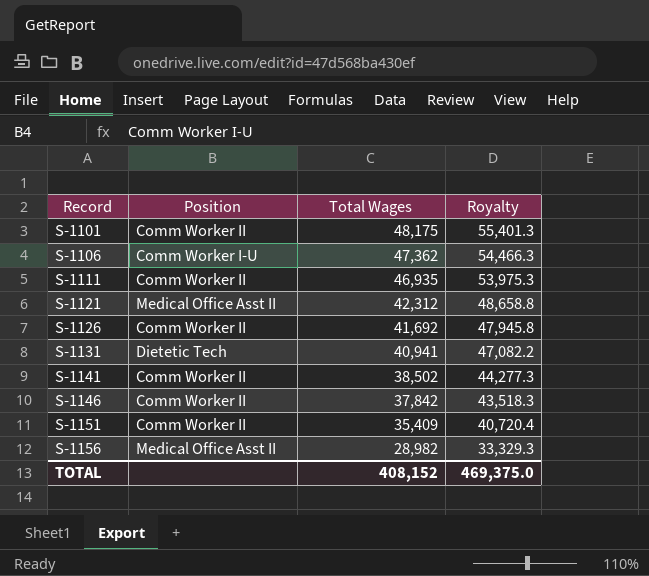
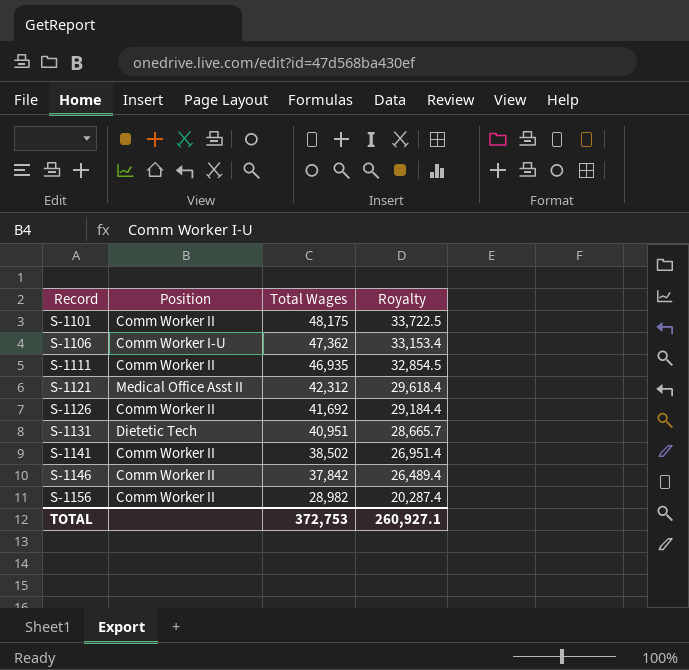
column Royalty | formula: [Total Wages] * 1.15 -> [Total Wages] * 0.7
row S-1151: Comm Worker II | 35,409 | 40,720.4 -> none
S-1131 | Total Wages: 40,941 -> 40,951
S-1156 | Position: Medical Office Asst II -> Comm Worker II
TOTAL | Total Wages: 408,152 -> 372,753
TOTAL | Royalty: 469,375.0 -> 260,927.1

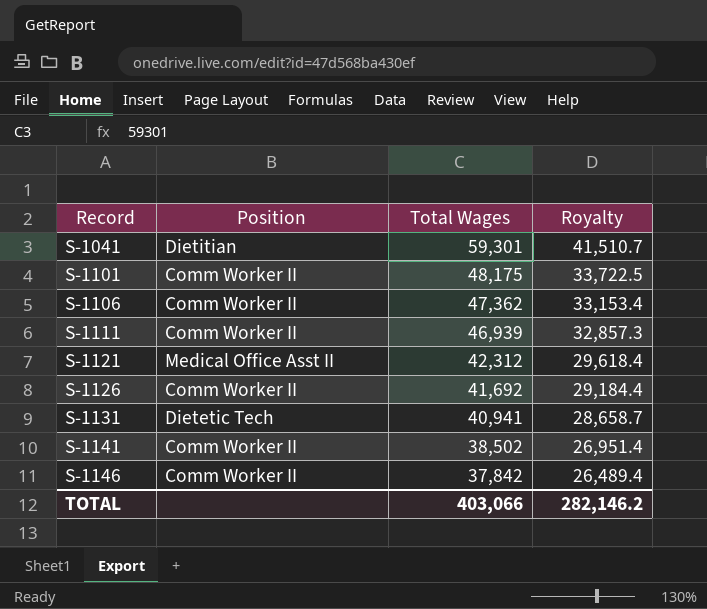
row S-1156: Comm Worker II | 28,982 | 20,287.4 -> none
row S-1041: none -> Dietitian | 59,301 | 41,510.7
S-1106 | Position: Comm Worker I-U -> Comm Worker II
S-1111 | Total Wages: 46,935 -> 46,939
S-1111 | Royalty: 32,854.5 -> 32,857.3
S-1131 | Total Wages: 40,951 -> 40,941
S-1131 | Royalty: 28,665.7 -> 28,658.7
TOTAL | Total Wages: 372,753 -> 403,066
TOTAL | Royalty: 260,927.1 -> 282,146.2

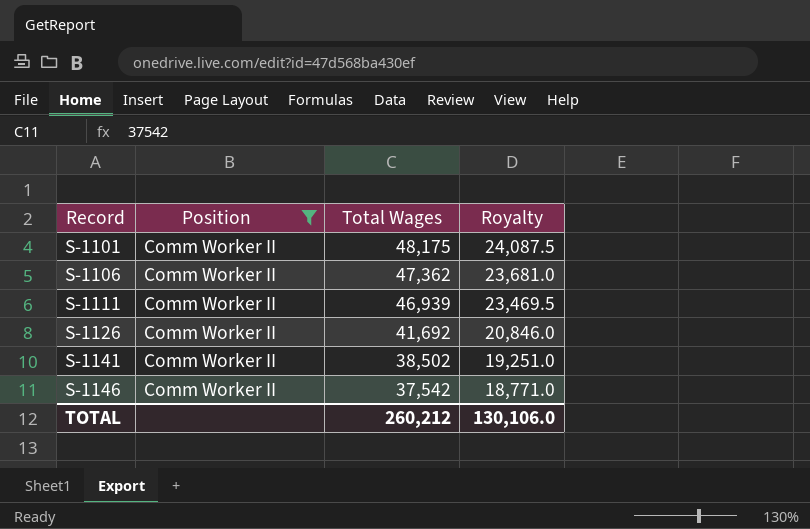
filter: none -> Position = Comm Worker II
column Royalty | formula: [Total Wages] * 0.7 -> [Total Wages] * 0.5
S-1146 | Total Wages: 37,842 -> 37,542
TOTAL | Total Wages: 403,066 -> 260,212
TOTAL | Royalty: 282,146.2 -> 130,106.0

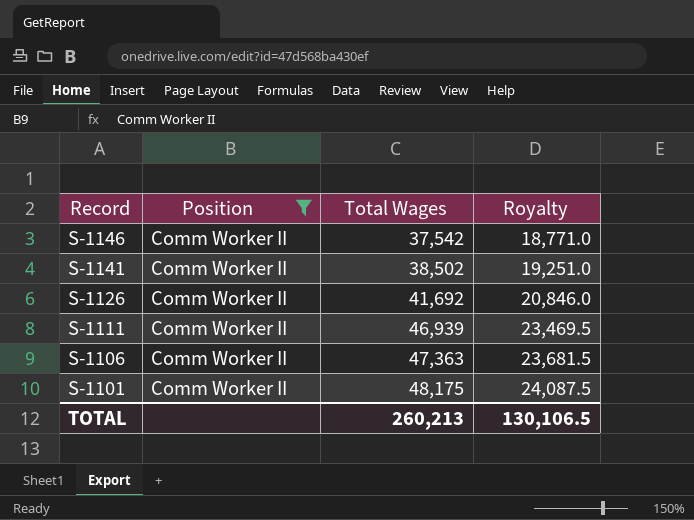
row order: Record ascending -> Record descending
S-1106 | Total Wages: 47,362 -> 47,363
S-1106 | Royalty: 23,681.0 -> 23,681.5
TOTAL | Total Wages: 260,212 -> 260,213
TOTAL | Royalty: 130,106.0 -> 130,106.5

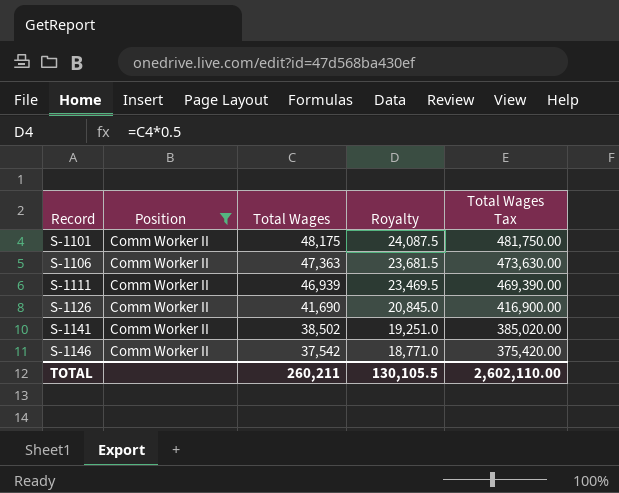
row order: Record descending -> Record ascending
column Total Wages Tax | formula: none -> [Total Wages] * 10
S-1126 | Total Wages: 41,692 -> 41,690
S-1126 | Royalty: 20,846.0 -> 20,845.0
TOTAL | Total Wages: 260,213 -> 260,211
TOTAL | Royalty: 130,106.5 -> 130,105.5

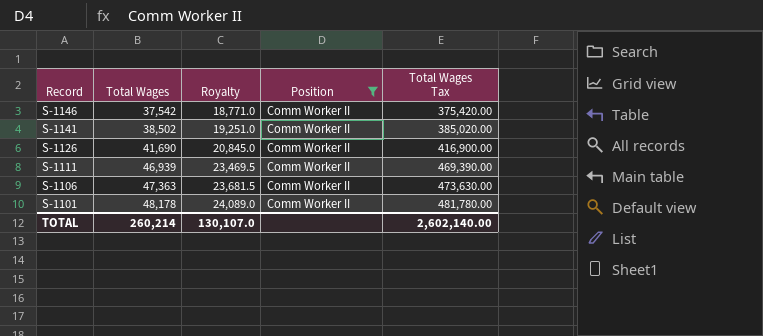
row order: Record ascending -> Record descending
column Position | position: 2 -> 4
S-1101 | Total Wages: 48,175 -> 48,178
S-1101 | Royalty: 24,087.5 -> 24,089.0
S-1101 | Total Wages Tax: 481,750.00 -> 481,780.00
TOTAL | Total Wages: 260,211 -> 260,214
TOTAL | Royalty: 130,105.5 -> 130,107.0
TOTAL | Total Wages Tax: 2,602,110.00 -> 2,602,140.00

